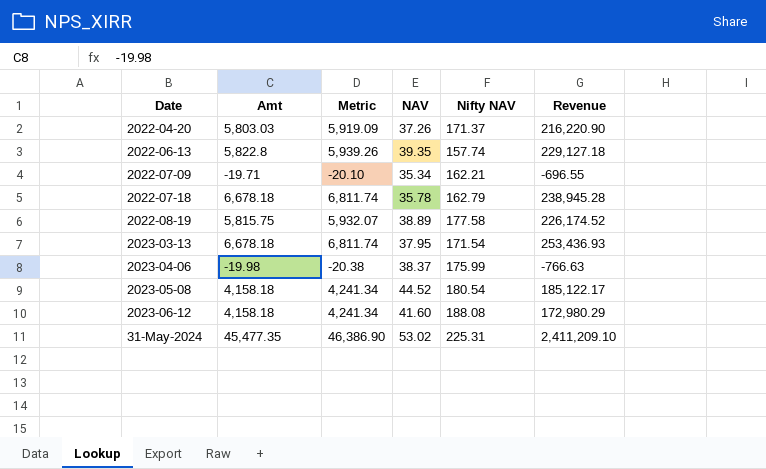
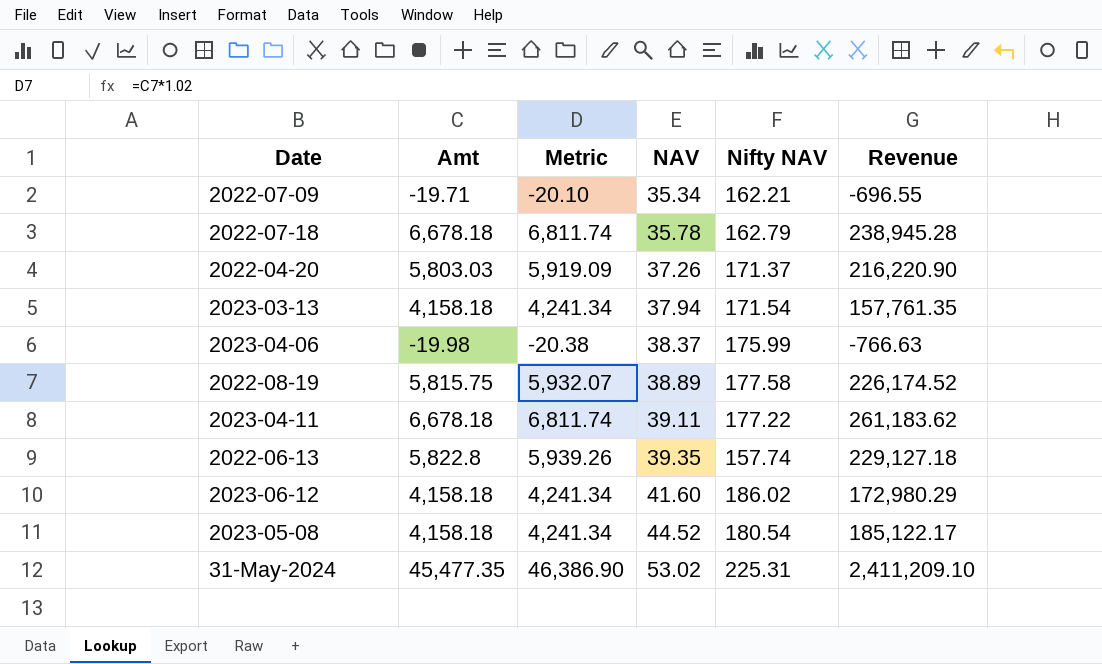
row order: none -> NAV ascending
2023-03-13 | Amt: 6,678.18 -> 4,158.18
2023-03-13 | Metric: 6,811.74 -> 4,241.34
2023-03-13 | NAV: 37.95 -> 37.94
2023-03-13 | Revenue: 253,436.93 -> 157,761.35
row 2023-04-11: none -> 6,678.18 | 6,811.74 | 39.11 | 177.22 | 261,183.62
2023-06-12 | Nifty NAV: 188.08 -> 186.02

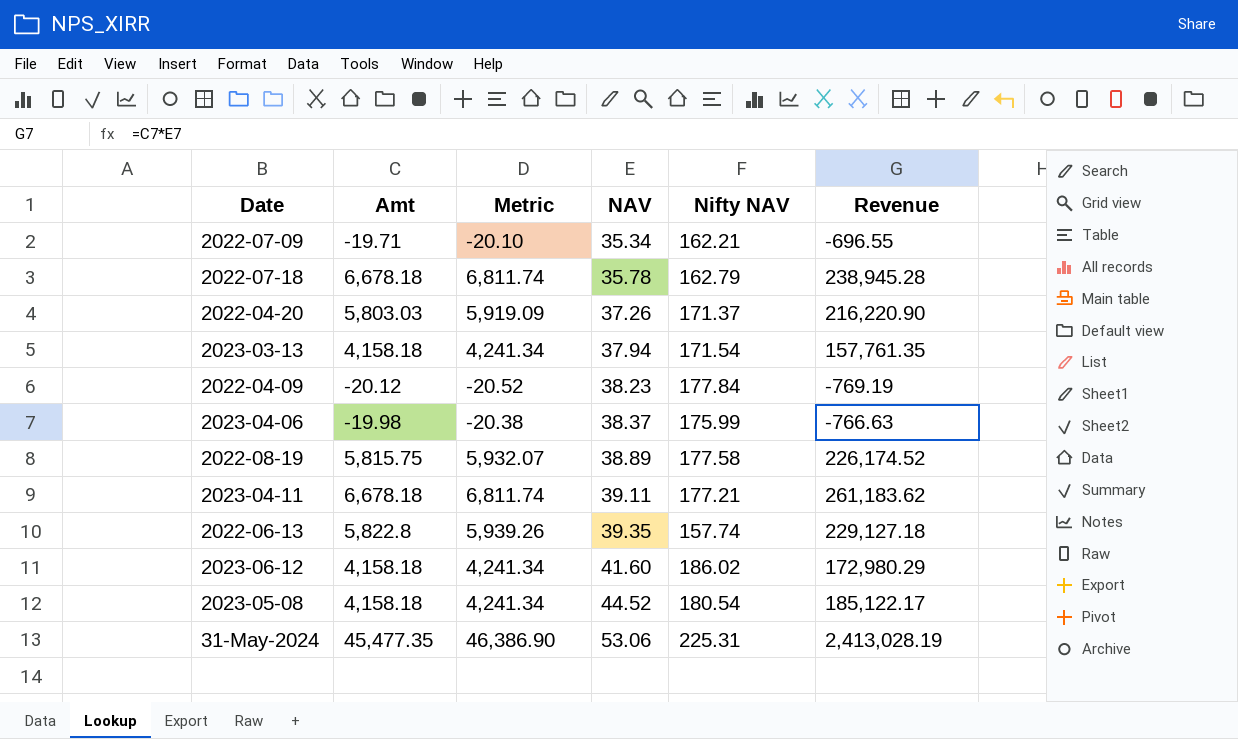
row 2022-04-09: none -> -20.12 | -20.52 | 38.23 | 177.84 | -769.19
2023-04-11 | Nifty NAV: 177.22 -> 177.21
31-May-2024 | NAV: 53.02 -> 53.06
31-May-2024 | Revenue: 2,411,209.10 -> 2,413,028.19

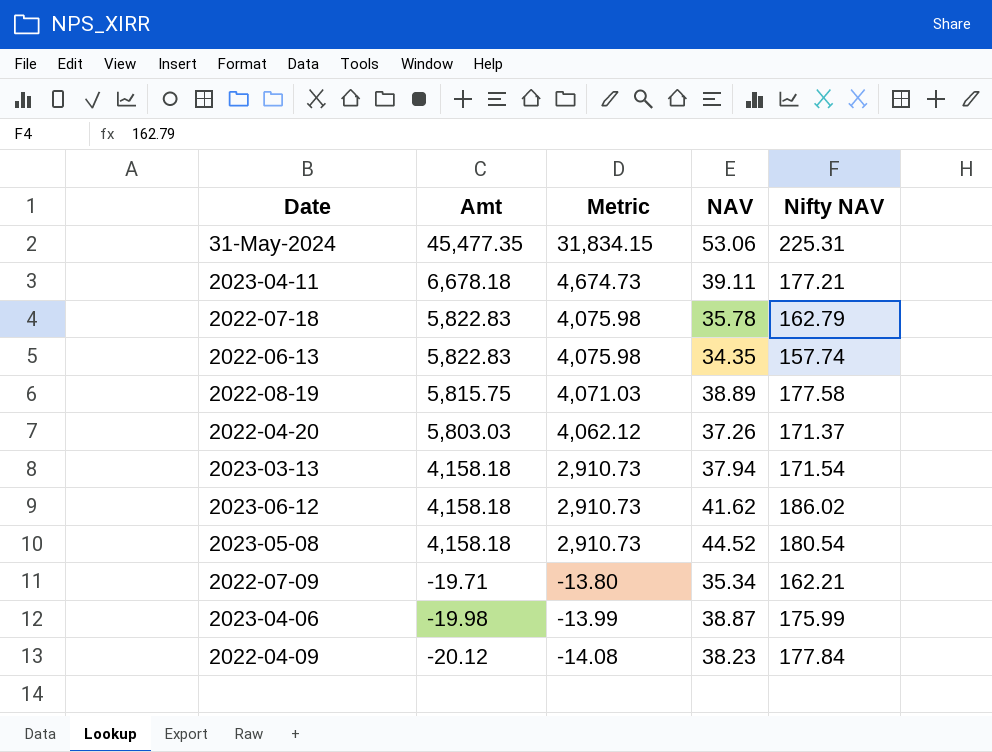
row order: NAV ascending -> Amt descending
column Revenue | formula: [Amt] * [NAV] -> none
column Metric | formula: [Amt] * 1.02 -> [Amt] * 0.7
2022-07-18 | Amt: 6,678.18 -> 5,822.83
2022-06-13 | Amt: 5,822.8 -> 5,822.83
2022-06-13 | NAV: 39.35 -> 34.35
2023-06-12 | NAV: 41.60 -> 41.62
2023-04-06 | NAV: 38.37 -> 38.87

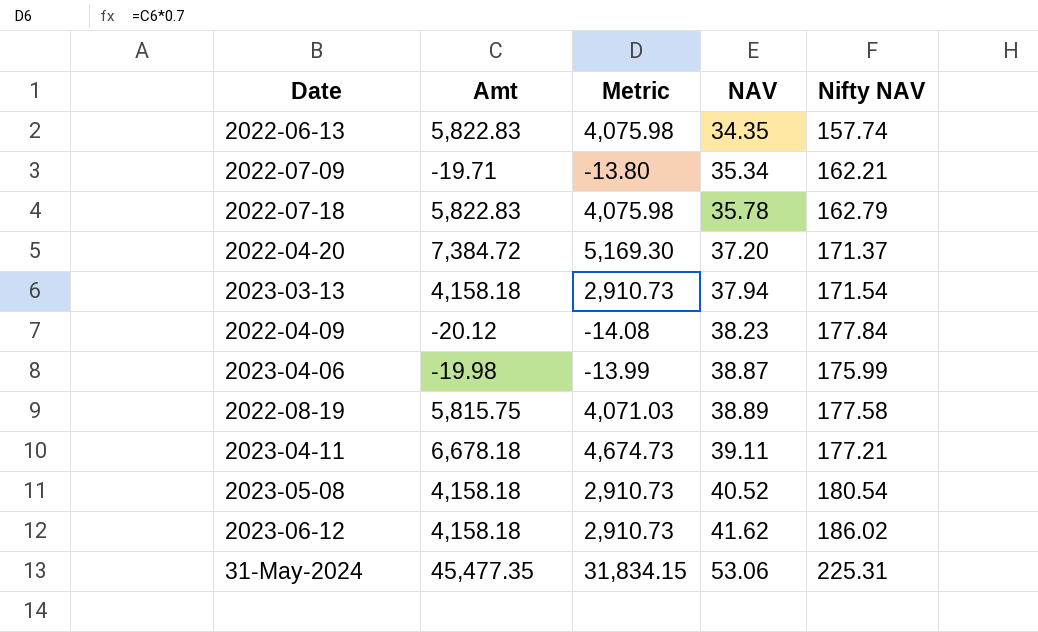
row order: Amt descending -> NAV ascending
2022-04-20 | Amt: 5,803.03 -> 7,384.72
2022-04-20 | Metric: 4,062.12 -> 5,169.30
2022-04-20 | NAV: 37.26 -> 37.20
2023-05-08 | NAV: 44.52 -> 40.52

